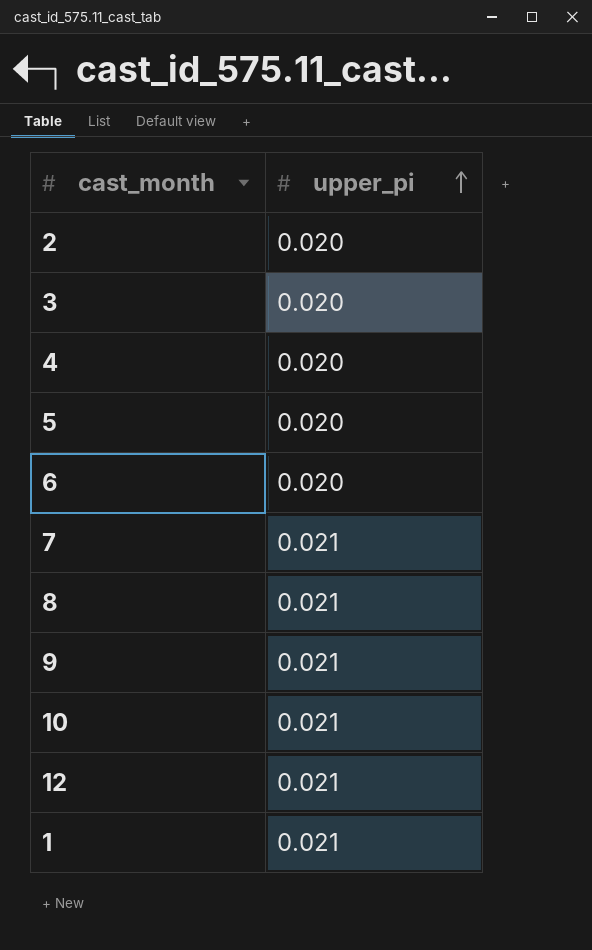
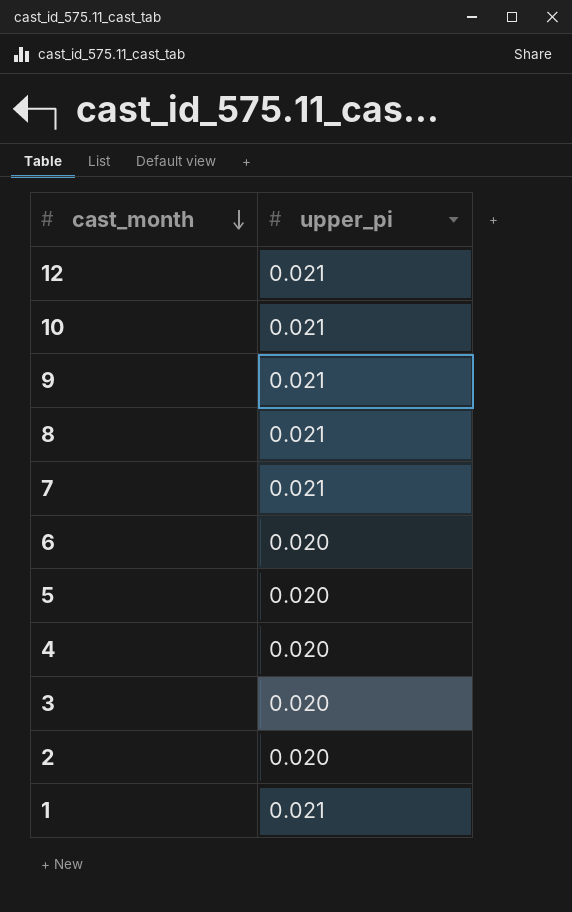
row order: upper_pi ascending -> cast_month descending

